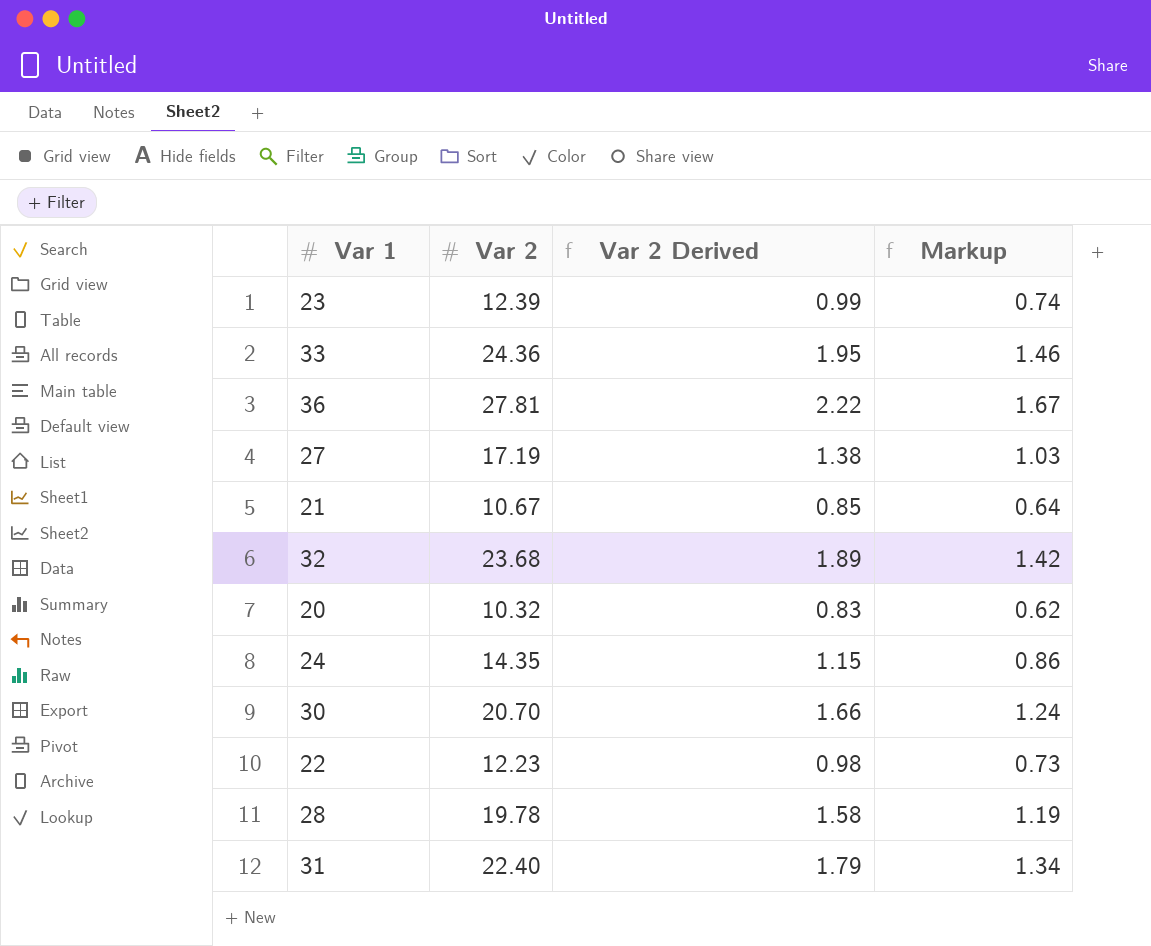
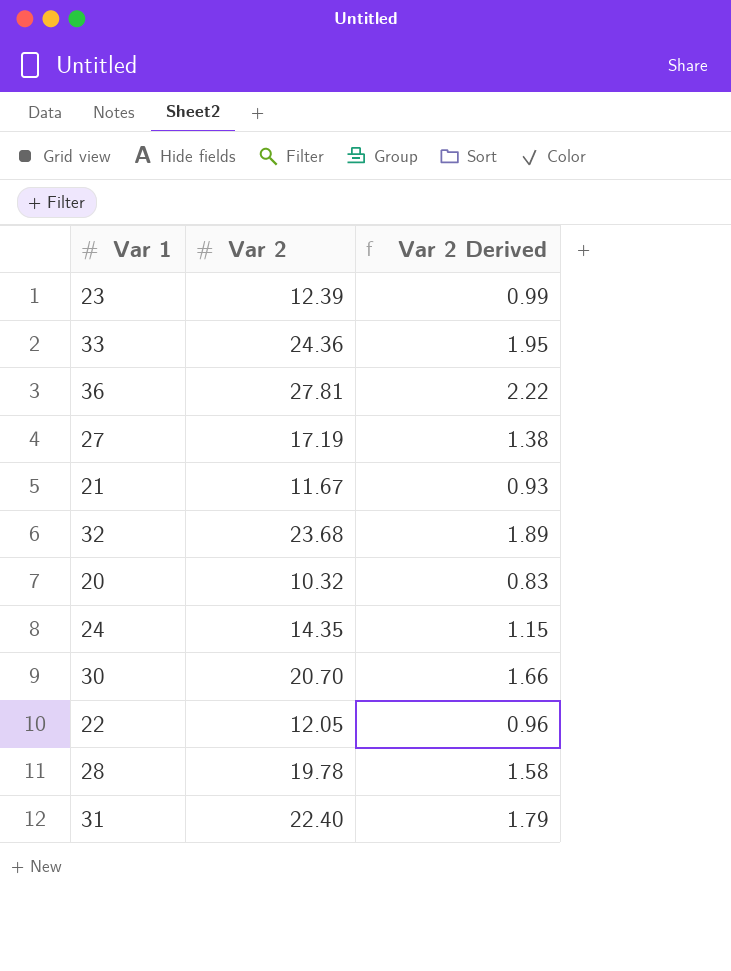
column Markup | formula: [Var 2] * 0.06 -> none
21 | Var 2: 10.67 -> 11.67
21 | Var 2 Derived: 0.85 -> 0.93
22 | Var 2: 12.23 -> 12.05
22 | Var 2 Derived: 0.98 -> 0.96

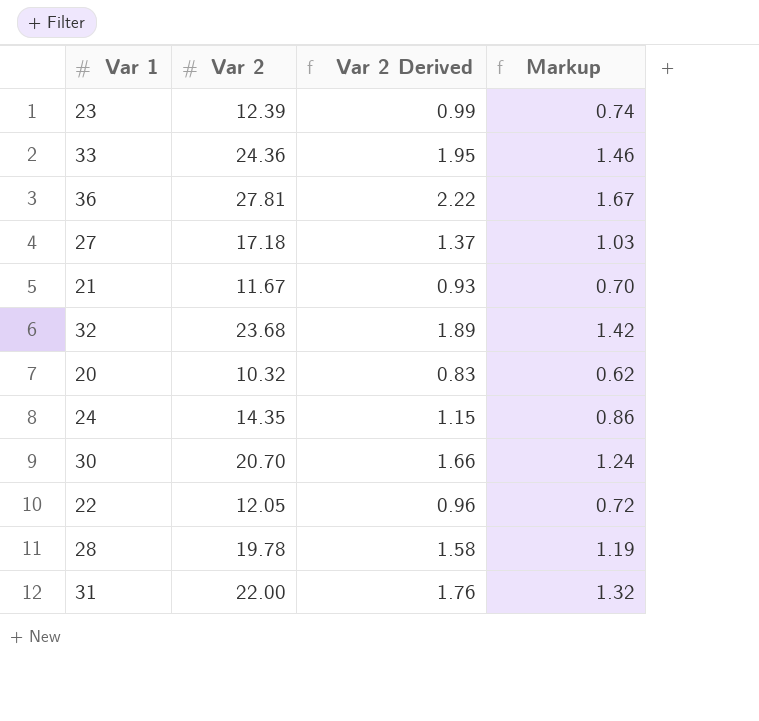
column Markup | formula: none -> [Var 2] * 0.06
27 | Var 2: 17.19 -> 17.18
27 | Var 2 Derived: 1.38 -> 1.37
31 | Var 2: 22.40 -> 22.00
31 | Var 2 Derived: 1.79 -> 1.76

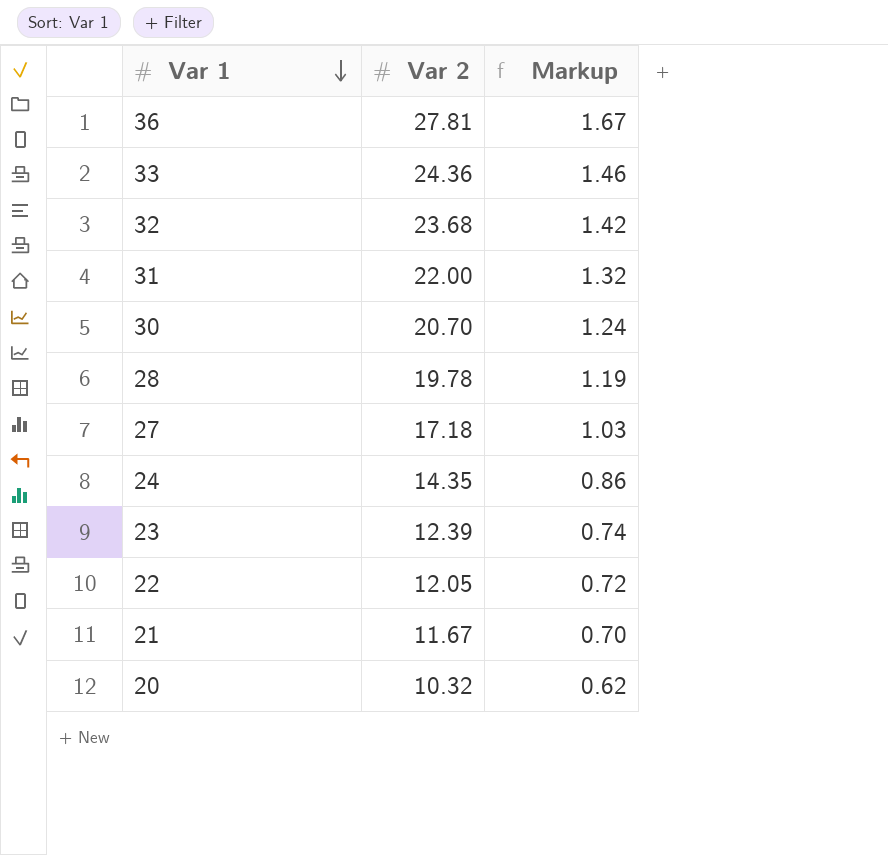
row order: none -> Var 1 descending
column Var 2 Derived | formula: [Var 2] * 0.08 -> none

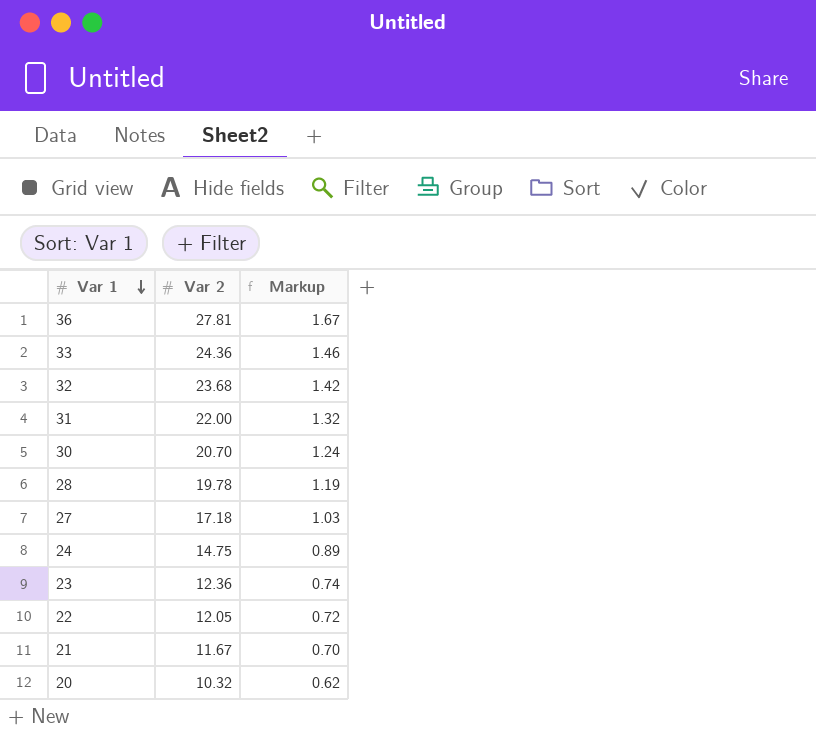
24 | Var 2: 14.35 -> 14.75
24 | Markup: 0.86 -> 0.89
23 | Var 2: 12.39 -> 12.36

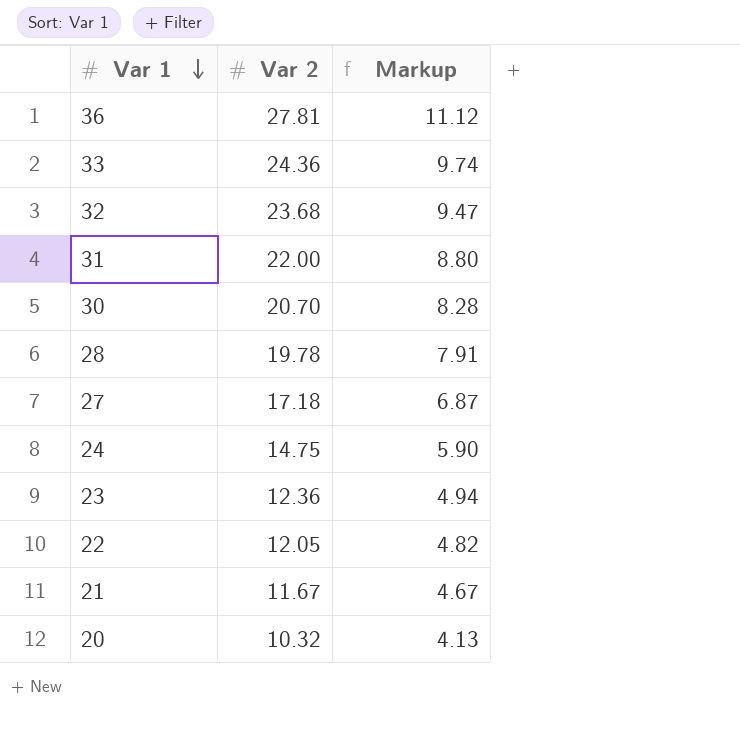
column Markup | formula: [Var 2] * 0.06 -> [Var 2] * 0.4

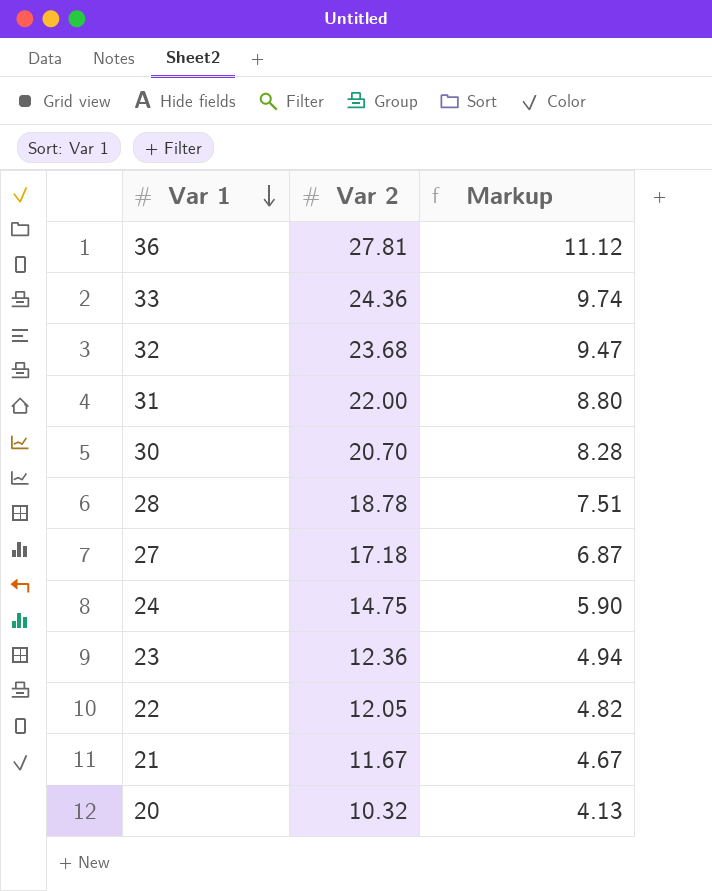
28 | Var 2: 19.78 -> 18.78
28 | Markup: 7.91 -> 7.51

